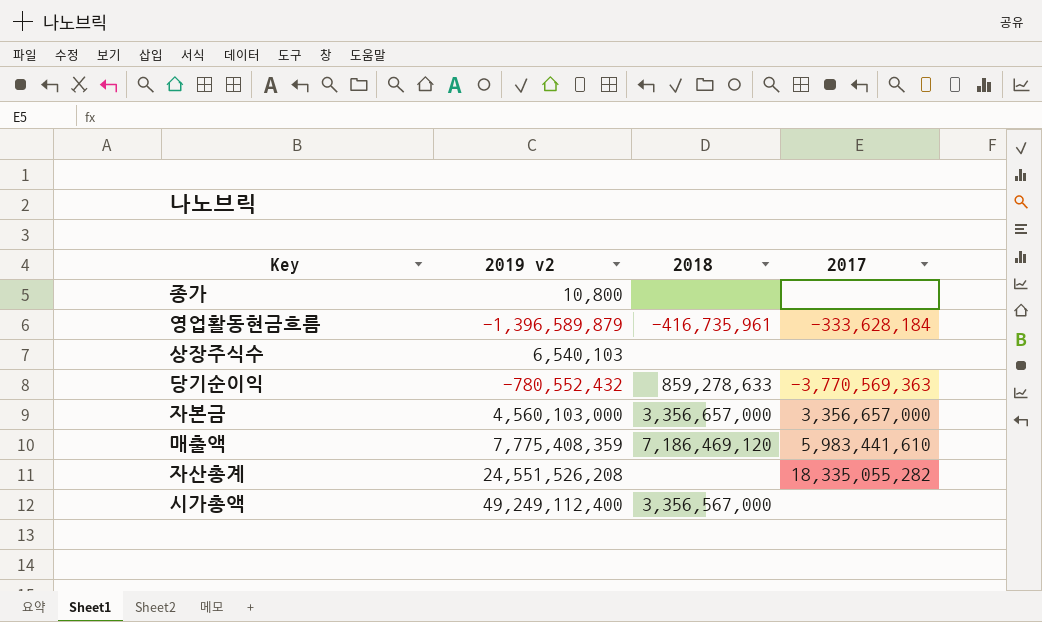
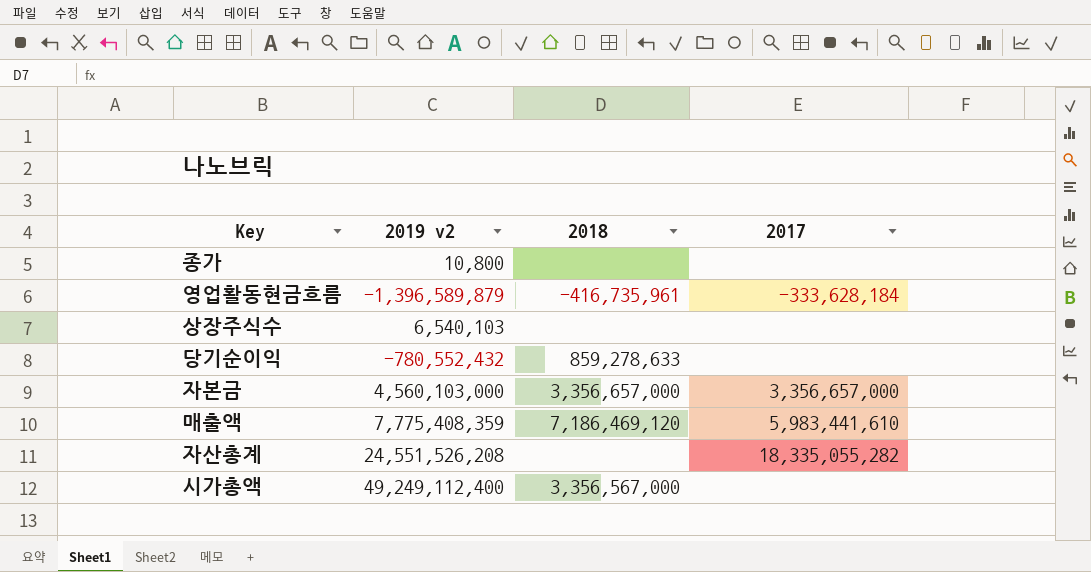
당기순이익 | 2017: -3,770,569,363 -> none

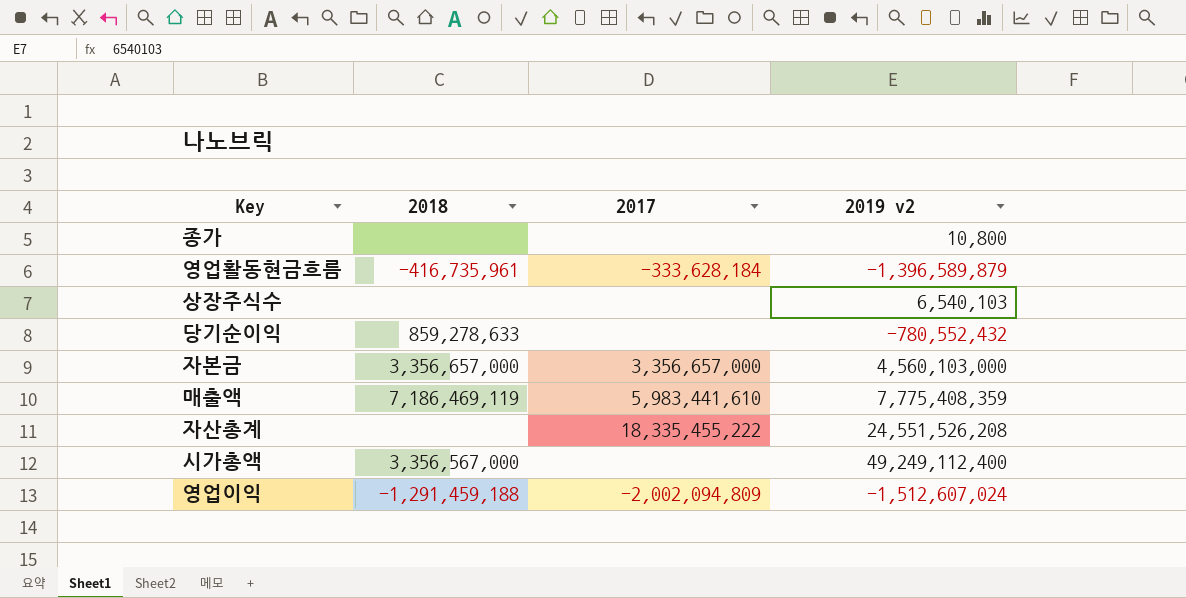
column 2019 v2 | position: 2 -> 4
매출액 | 2018: 7,186,469,120 -> 7,186,469,119
자산총계 | 2017: 18,335,055,282 -> 18,335,455,222
row 영업이익: none -> -1,291,459,188 | -2,002,094,809 | -1,512,607,024

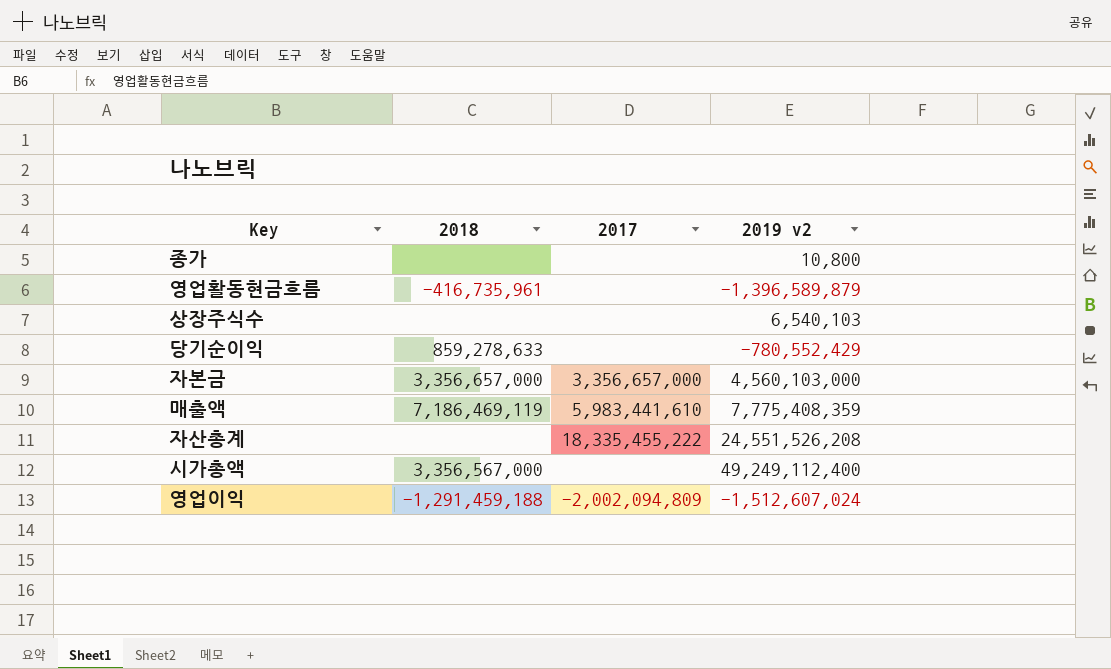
영업활동현금흐름 | 2017: -333,628,184 -> none
당기순이익 | 2019 v2: -780,552,432 -> -780,552,429

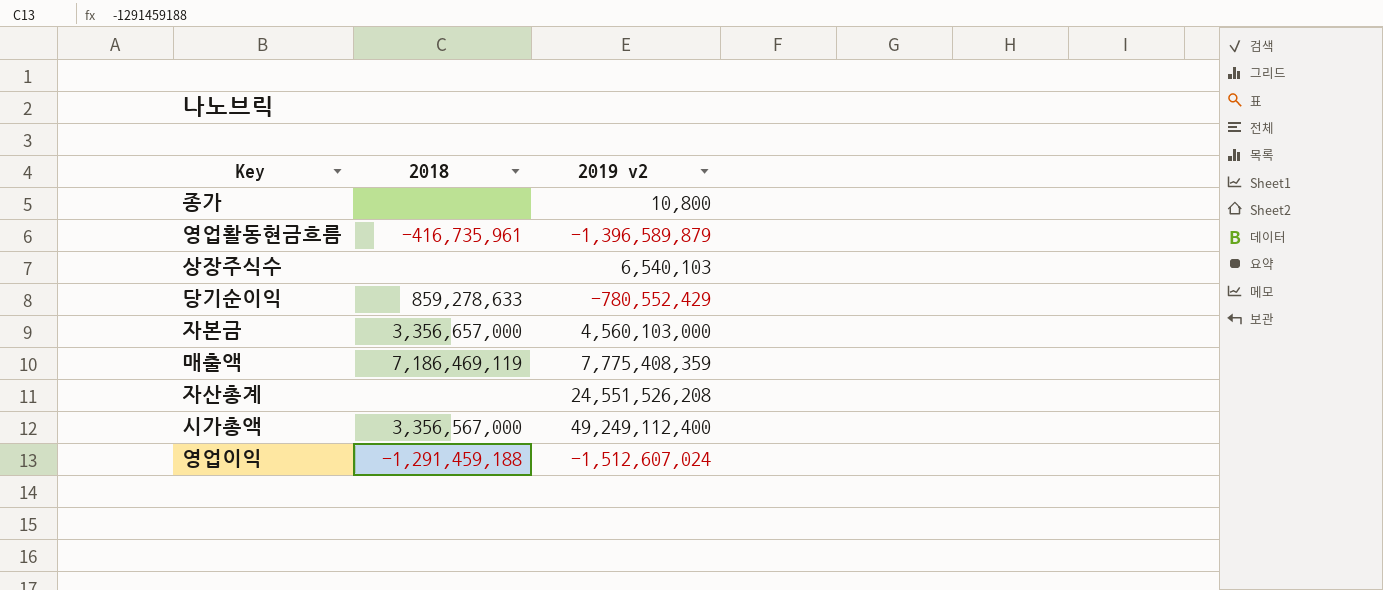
column 2017 | position: 3 -> none

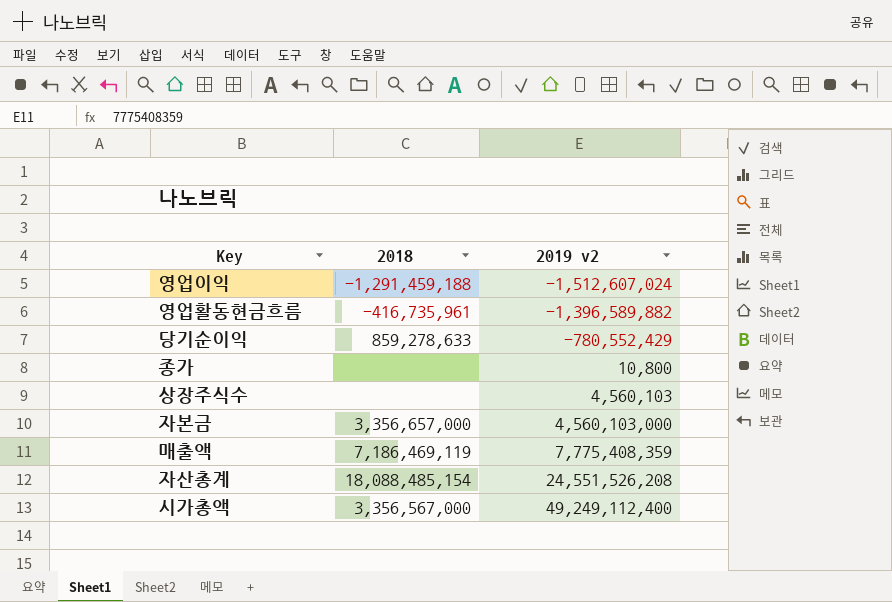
row order: none -> 2019 v2 ascending
영업활동현금흐름 | 2019 v2: -1,396,589,879 -> -1,396,589,882
상장주식수 | 2019 v2: 6,540,103 -> 4,560,103
자산총계 | 2018: none -> 18,088,485,154

